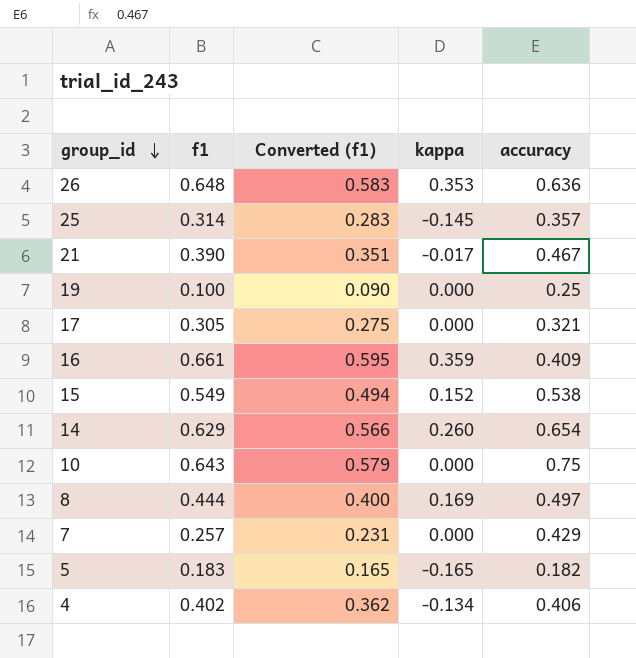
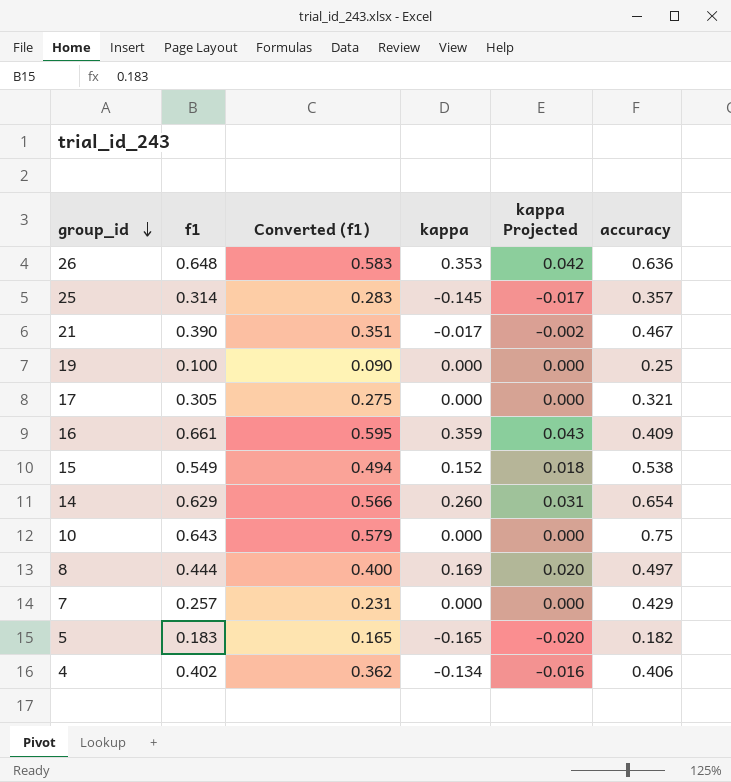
column kappa Projected | formula: none -> [kappa] * 0.12

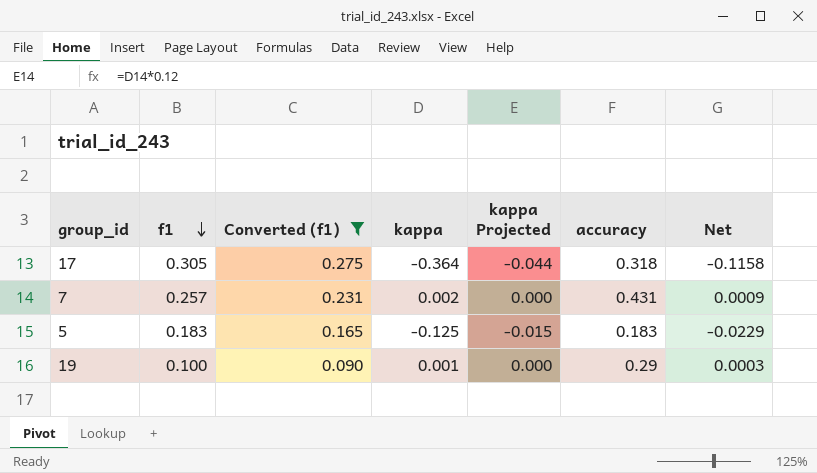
filter: none -> Converted (f1) <= 0.275
row order: group_id descending -> f1 descending
column Net | formula: none -> [kappa] * [accuracy]
17 | kappa: 0.000 -> -0.364
17 | kappa Projected: 0.000 -> -0.044
17 | accuracy: 0.321 -> 0.318
7 | kappa: 0.000 -> 0.002
7 | accuracy: 0.429 -> 0.431
5 | kappa: -0.165 -> -0.125
5 | kappa Projected: -0.020 -> -0.015
5 | accuracy: 0.182 -> 0.183
19 | kappa: 0.000 -> 0.001
19 | accuracy: 0.25 -> 0.29

